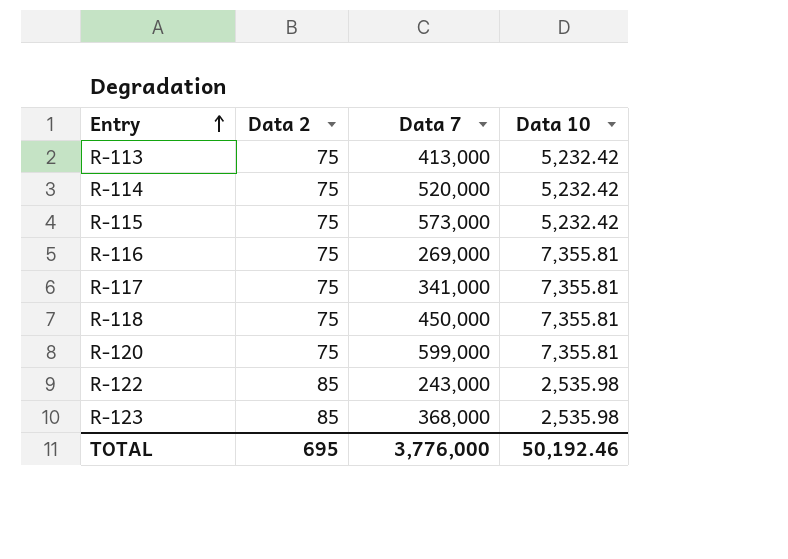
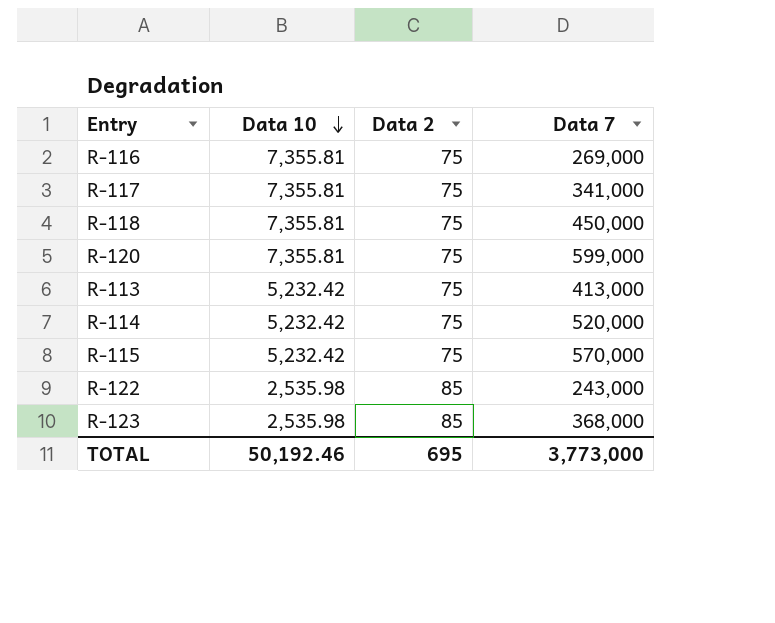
row order: Entry ascending -> Data 10 descending
column Data 10 | position: 4 -> 2
R-115 | Data 7: 573,000 -> 570,000
TOTAL | Data 7: 3,776,000 -> 3,773,000

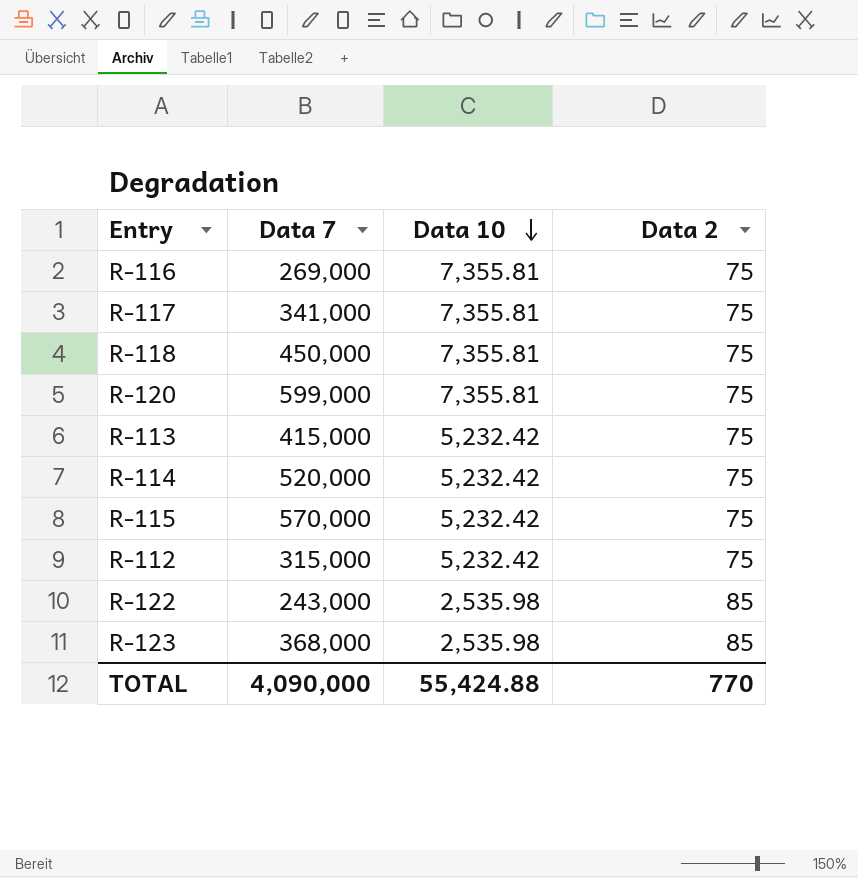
column Data 7 | position: 4 -> 2
R-113 | Data 7: 413,000 -> 415,000
row R-112: none -> 315,000 | 5,232.42 | 75
TOTAL | Data 7: 3,773,000 -> 4,090,000
TOTAL | Data 10: 50,192.46 -> 55,424.88
TOTAL | Data 2: 695 -> 770

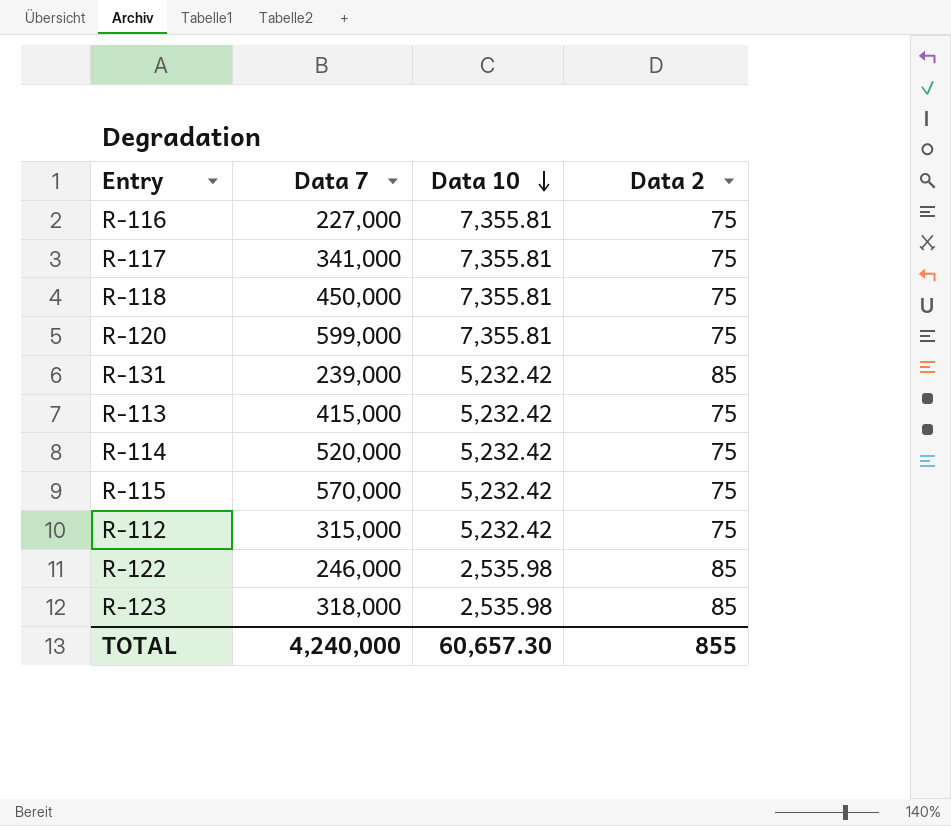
R-116 | Data 7: 269,000 -> 227,000
row R-131: none -> 239,000 | 5,232.42 | 85
R-122 | Data 7: 243,000 -> 246,000
R-123 | Data 7: 368,000 -> 318,000
TOTAL | Data 7: 4,090,000 -> 4,240,000
TOTAL | Data 10: 55,424.88 -> 60,657.30
TOTAL | Data 2: 770 -> 855

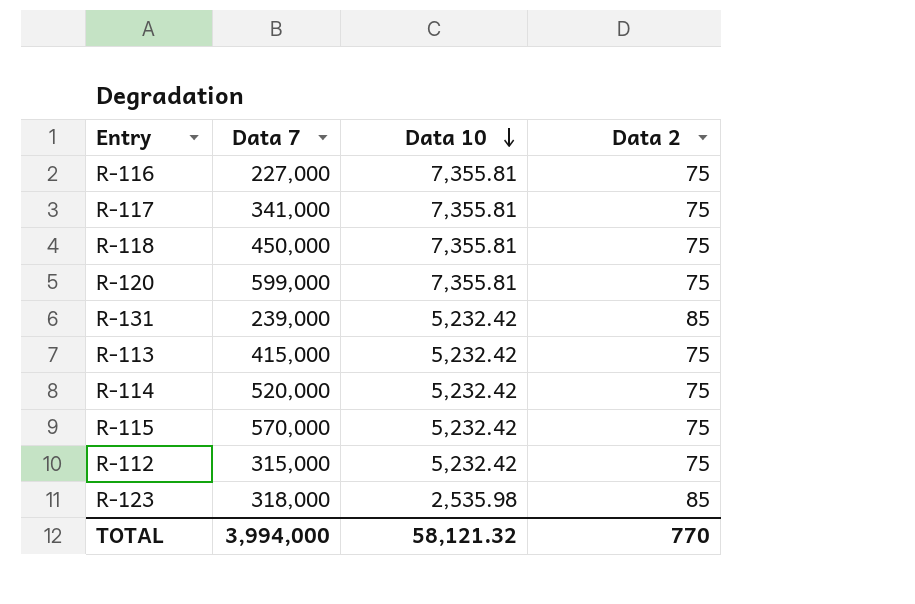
row R-122: 246,000 | 2,535.98 | 85 -> none
TOTAL | Data 7: 4,240,000 -> 3,994,000
TOTAL | Data 10: 60,657.30 -> 58,121.32
TOTAL | Data 2: 855 -> 770

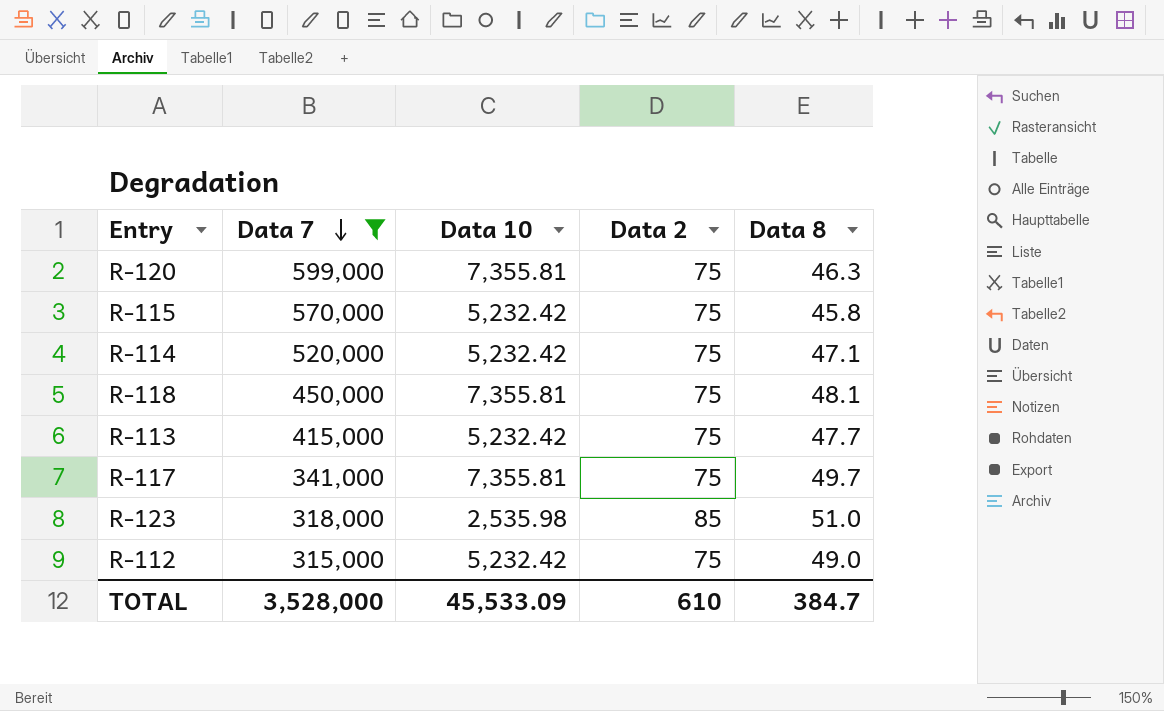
filter: none -> Data 7 >= 315,000
row order: Data 10 descending -> Data 7 descending
column Data 8 | position: none -> 5
TOTAL | Data 7: 3,994,000 -> 3,528,000
TOTAL | Data 10: 58,121.32 -> 45,533.09
TOTAL | Data 2: 770 -> 610

